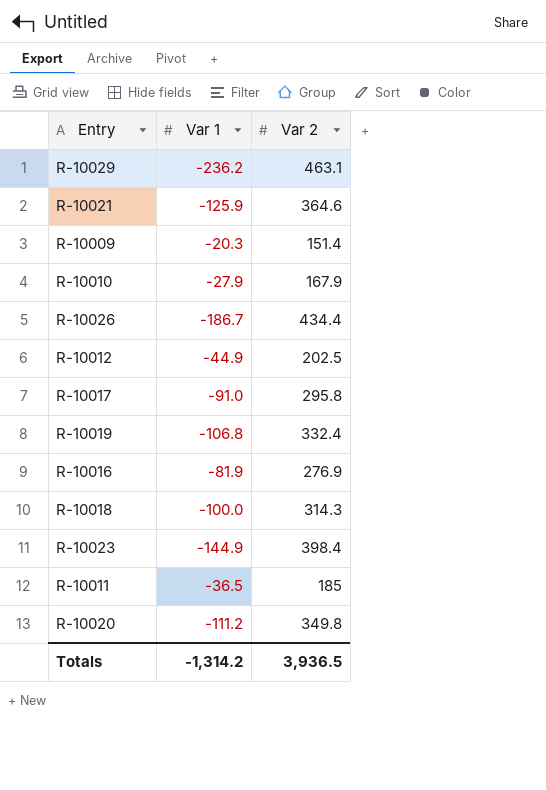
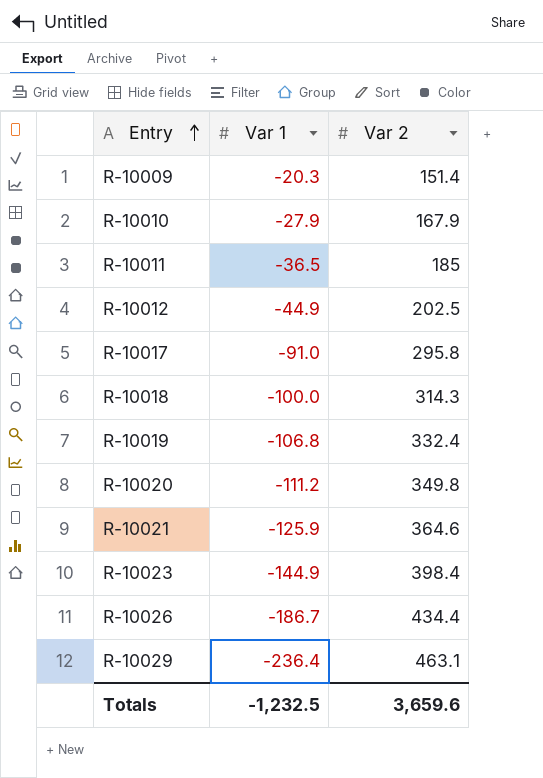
row order: none -> Entry ascending
row R-10016: -81.9 | 276.9 -> none
R-10029 | Var 1: -236.2 -> -236.4
Totals | Var 1: -1,314.2 -> -1,232.5
Totals | Var 2: 3,936.5 -> 3,659.6

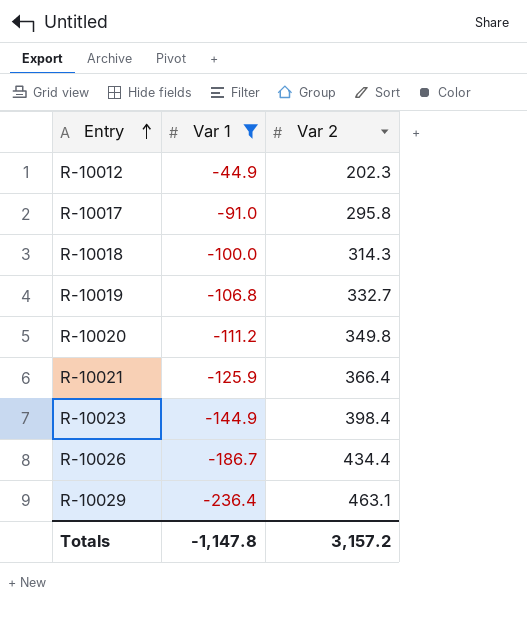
filter: none -> Var 1 <= -44.9
R-10012 | Var 2: 202.5 -> 202.3
R-10019 | Var 2: 332.4 -> 332.7
R-10021 | Var 2: 364.6 -> 366.4
Totals | Var 1: -1,232.5 -> -1,147.8
Totals | Var 2: 3,659.6 -> 3,157.2

